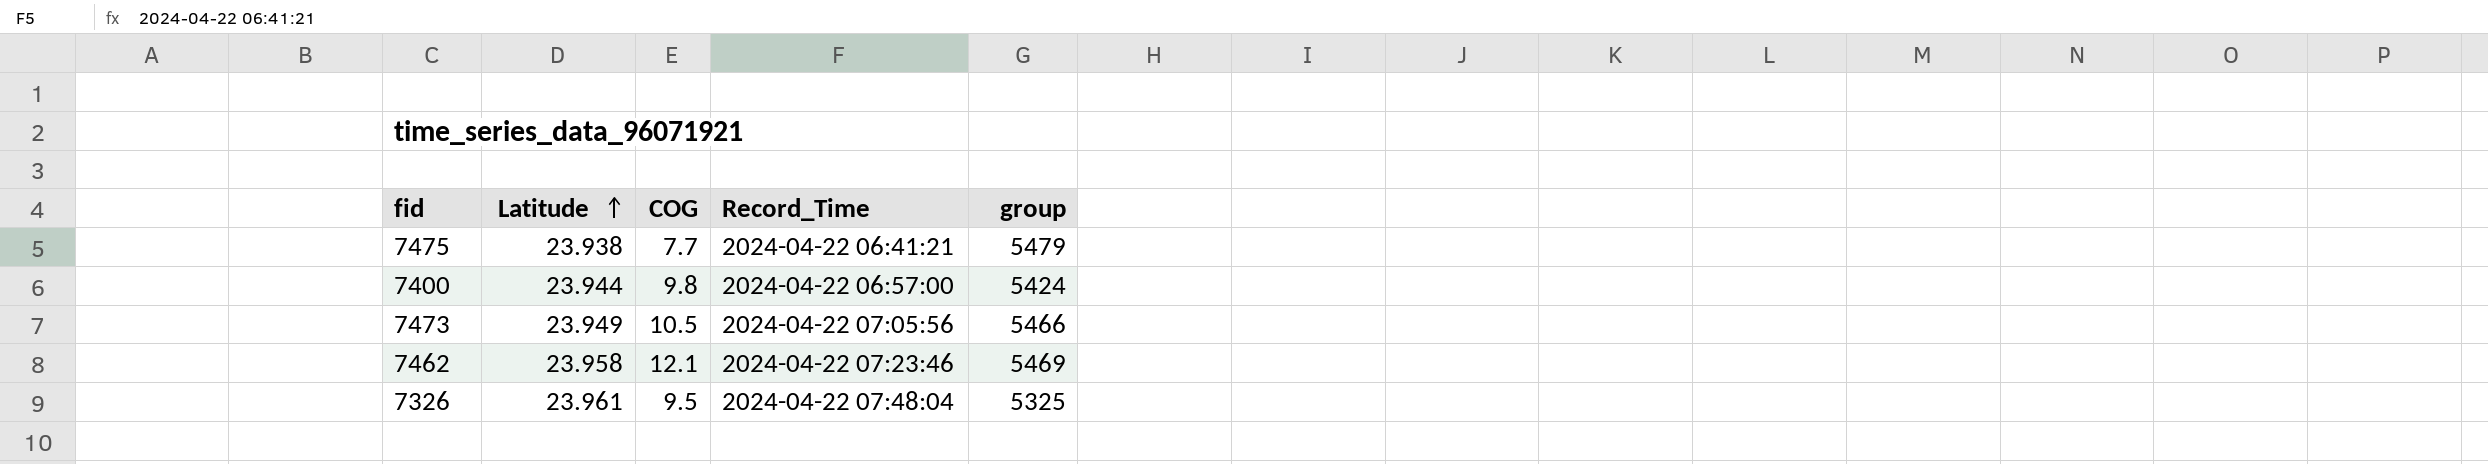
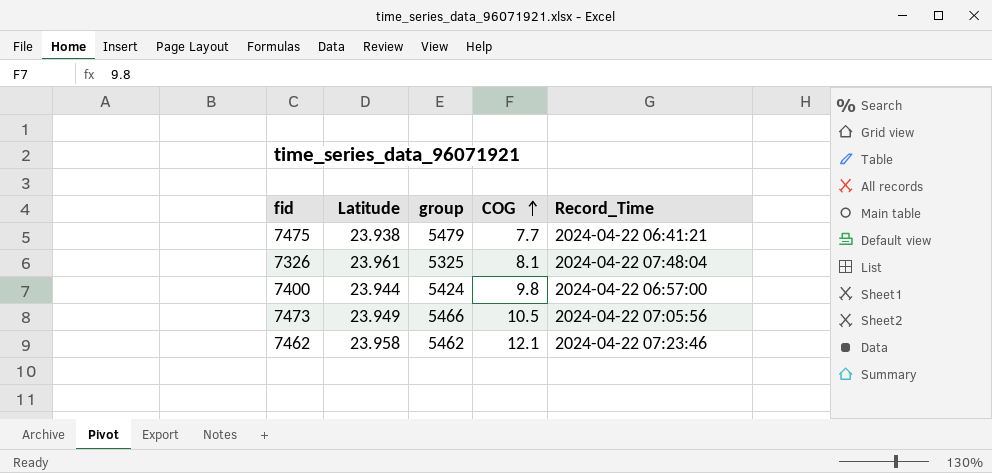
row order: Latitude ascending -> COG ascending
column group | position: 5 -> 3
7326 | COG: 9.5 -> 8.1
7462 | group: 5469 -> 5462

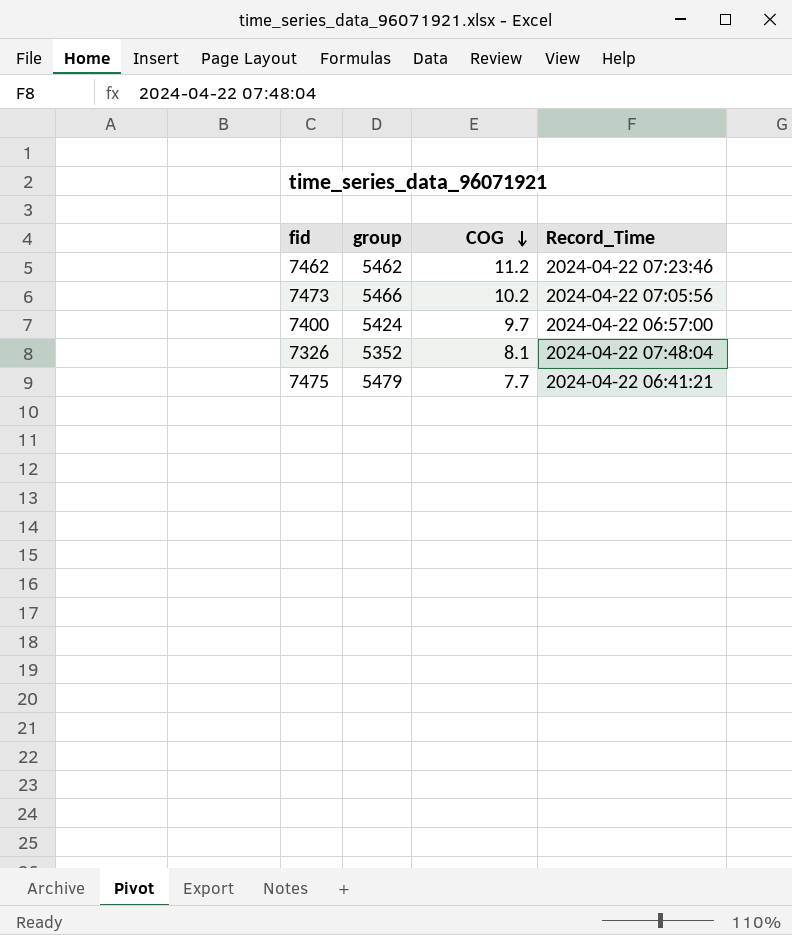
row order: COG ascending -> COG descending
column Latitude | position: 2 -> none
7462 | COG: 12.1 -> 11.2
7473 | COG: 10.5 -> 10.2
7400 | COG: 9.8 -> 9.7
7326 | group: 5325 -> 5352

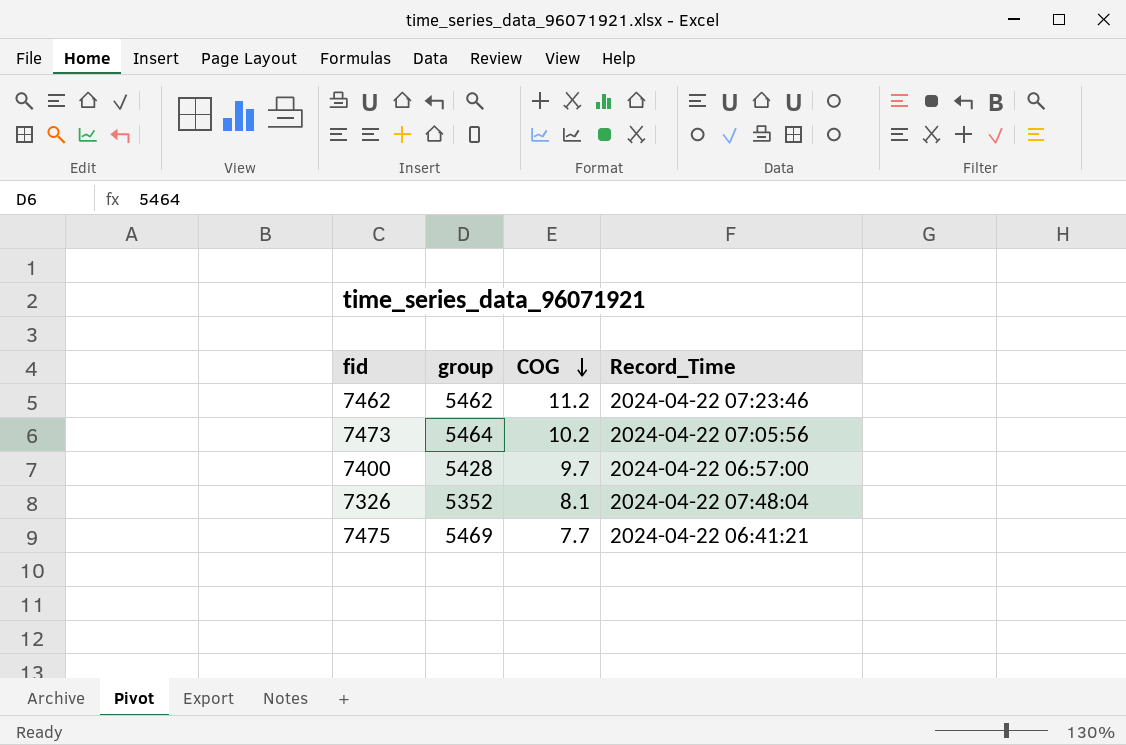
7473 | group: 5466 -> 5464
7400 | group: 5424 -> 5428
7475 | group: 5479 -> 5469

